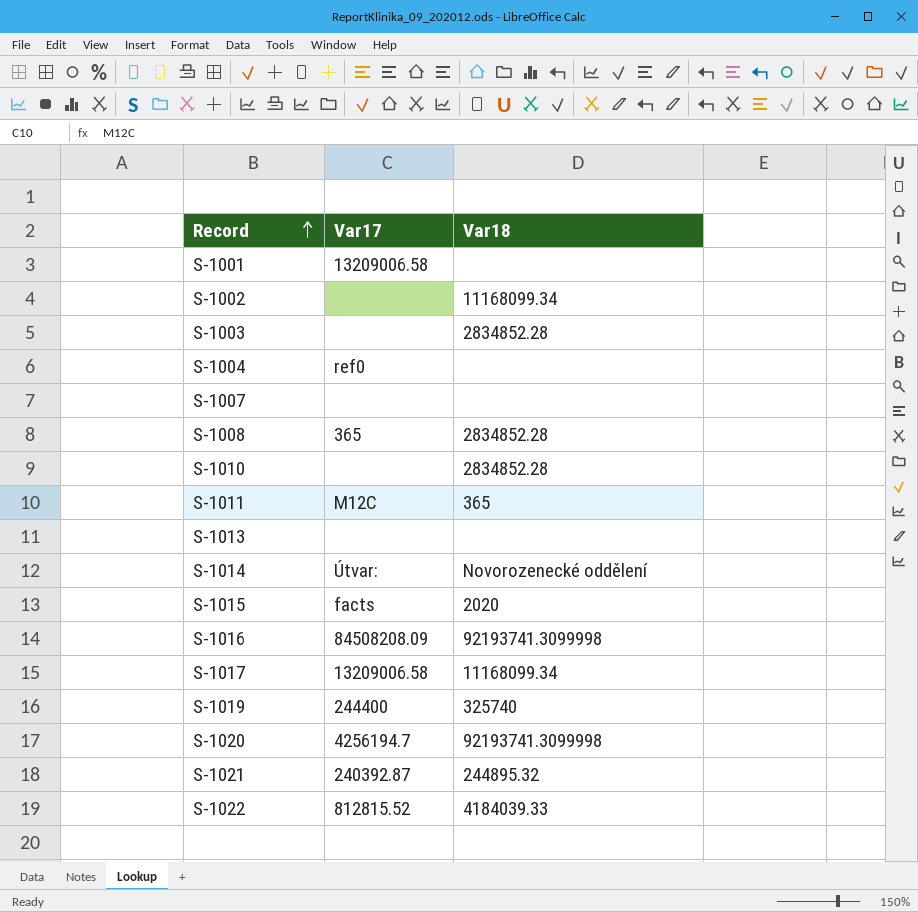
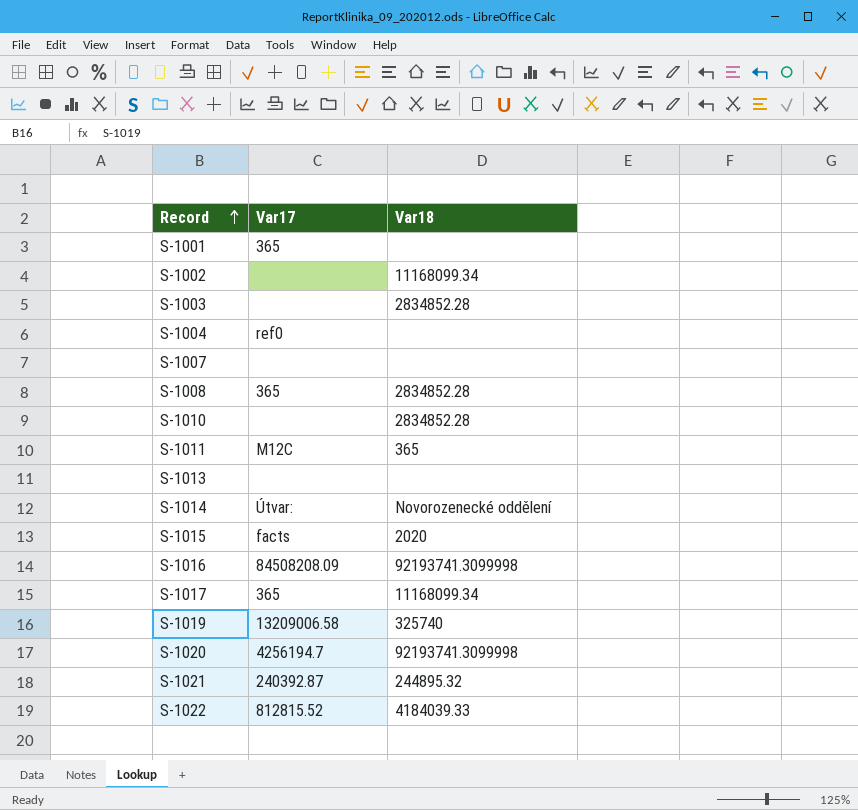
S-1001 | Var17: 13209006.58 -> 365
S-1017 | Var17: 13209006.58 -> 365
S-1019 | Var17: 244400 -> 13209006.58

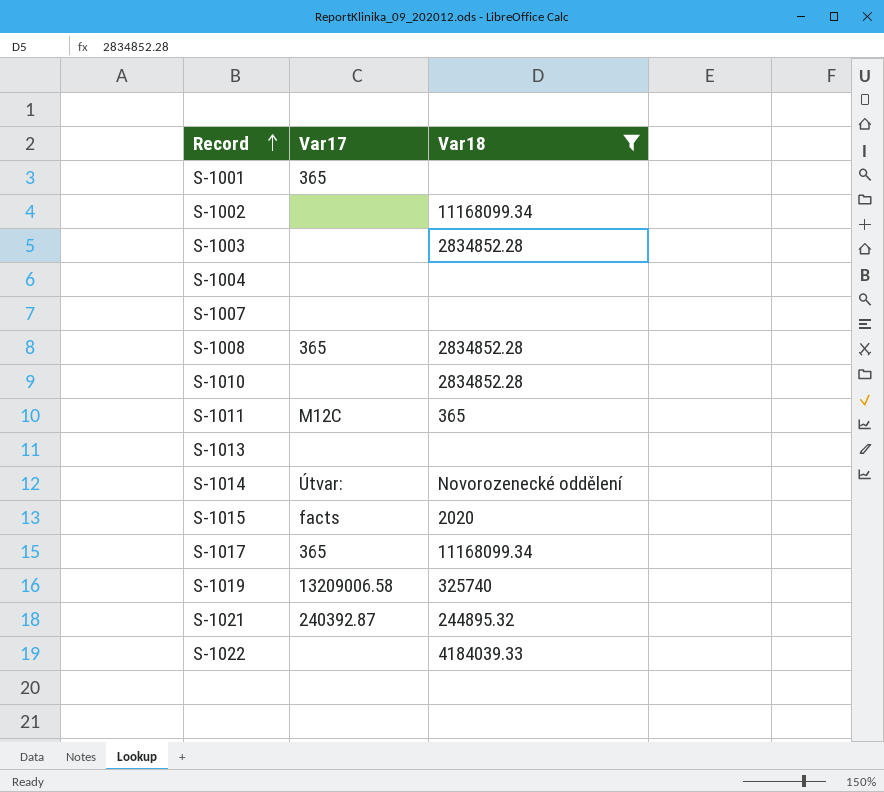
filter: none -> Var18 != 92193741.3099998
S-1004 | Var17: ref0 -> none
S-1022 | Var17: 812815.52 -> none

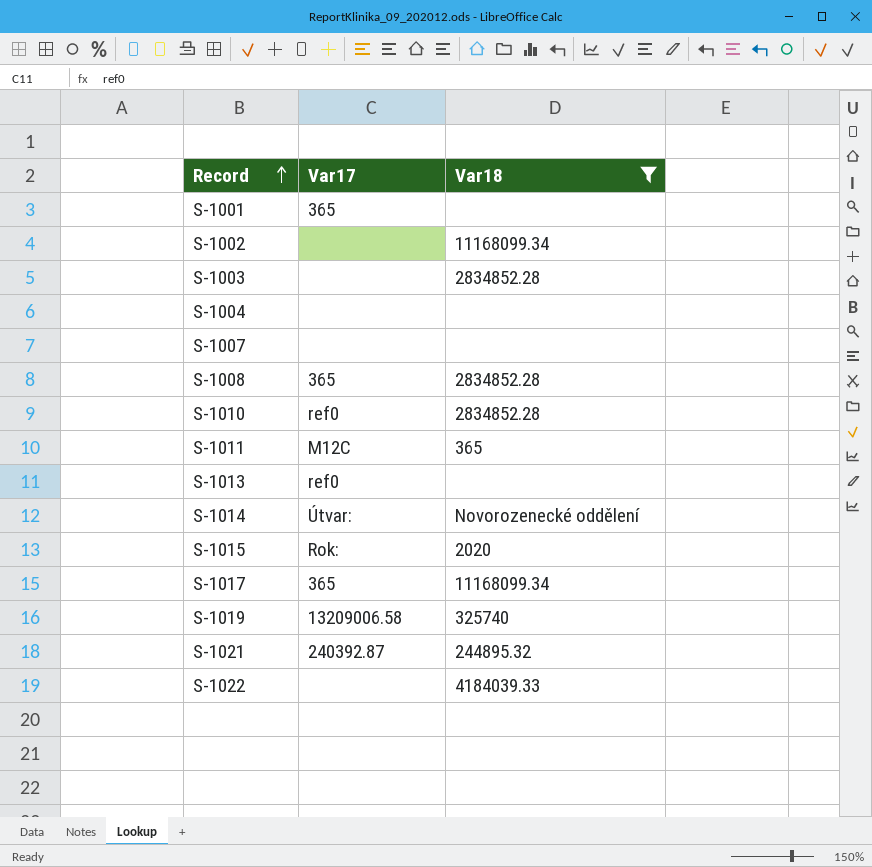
S-1010 | Var17: none -> ref0
S-1013 | Var17: none -> ref0
S-1015 | Var17: facts -> Rok:

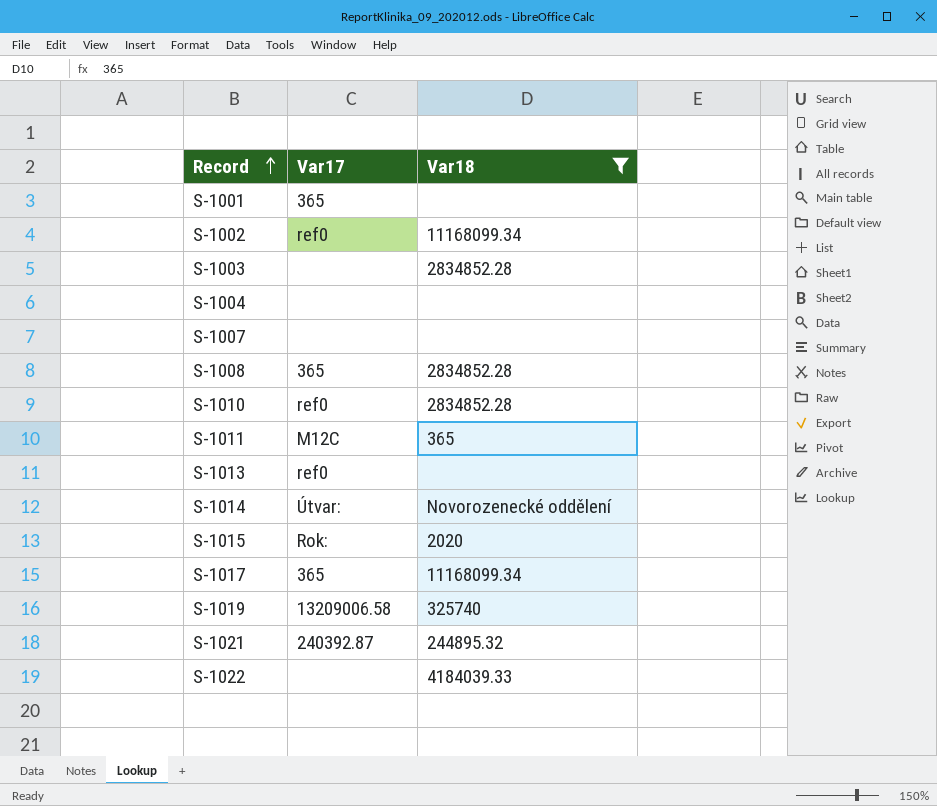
S-1002 | Var17: none -> ref0

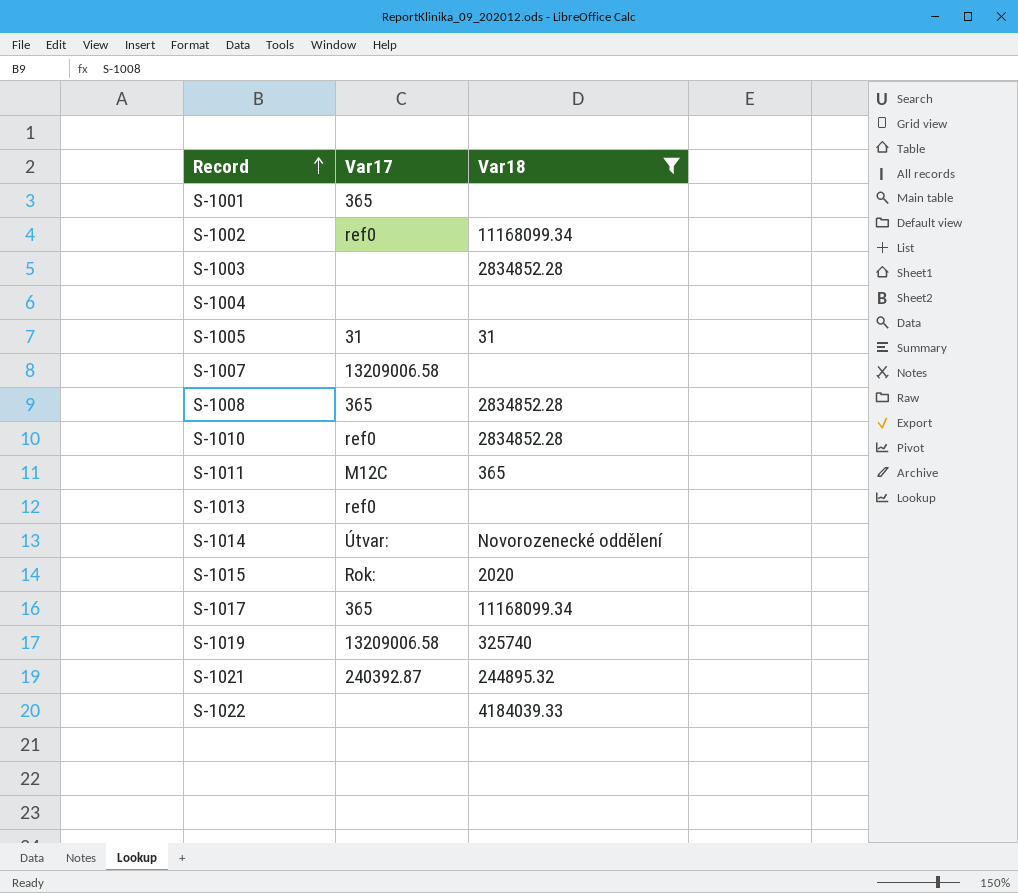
row S-1005: none -> 31 | 31
S-1007 | Var17: none -> 13209006.58

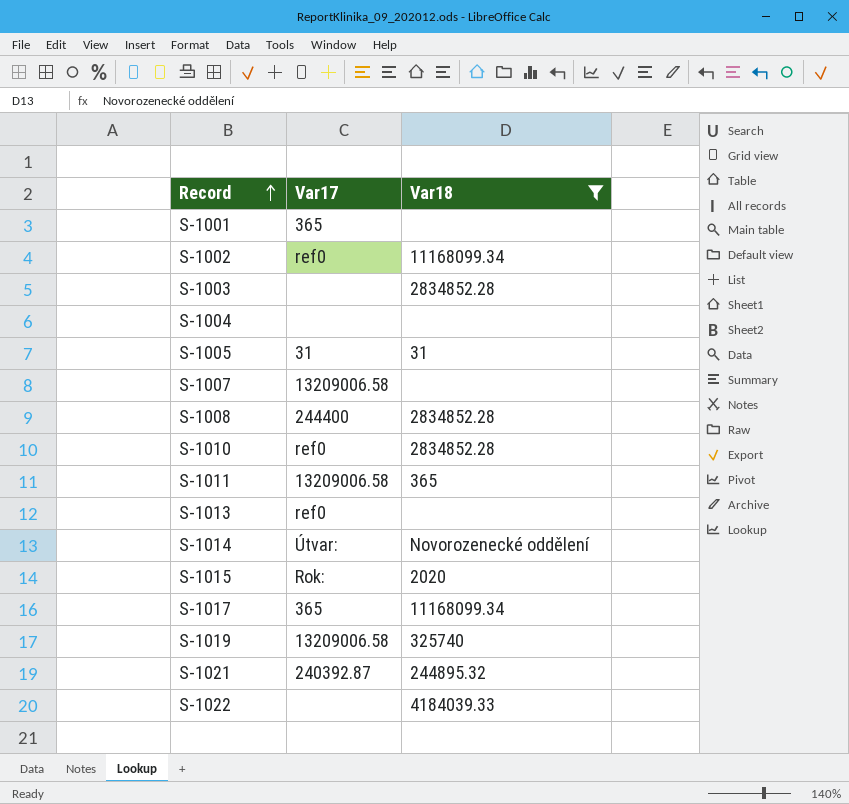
S-1008 | Var17: 365 -> 244400
S-1011 | Var17: M12C -> 13209006.58

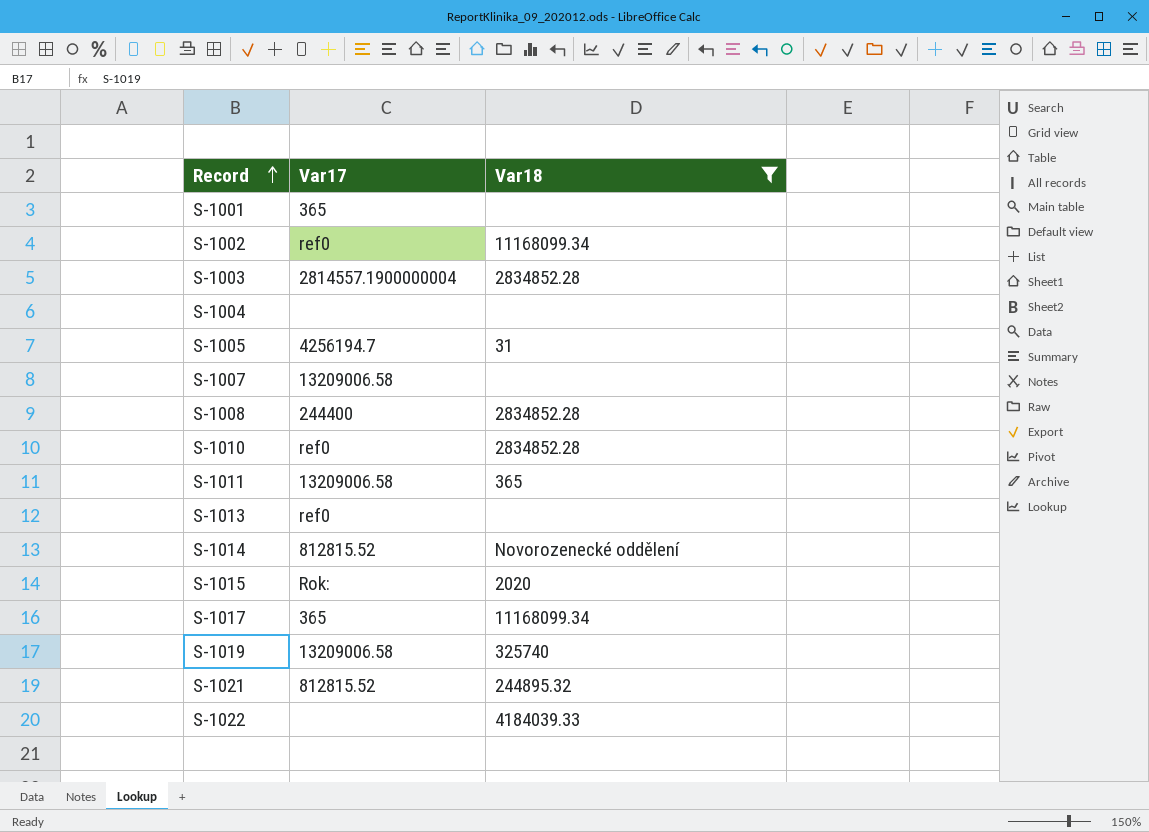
S-1003 | Var17: none -> 2814557.1900000004
S-1005 | Var17: 31 -> 4256194.7
S-1014 | Var17: Útvar: -> 812815.52
S-1021 | Var17: 240392.87 -> 812815.52

